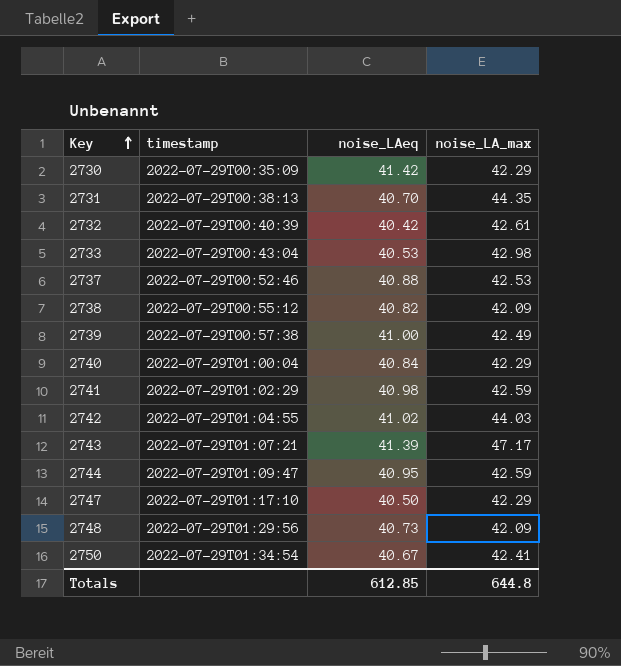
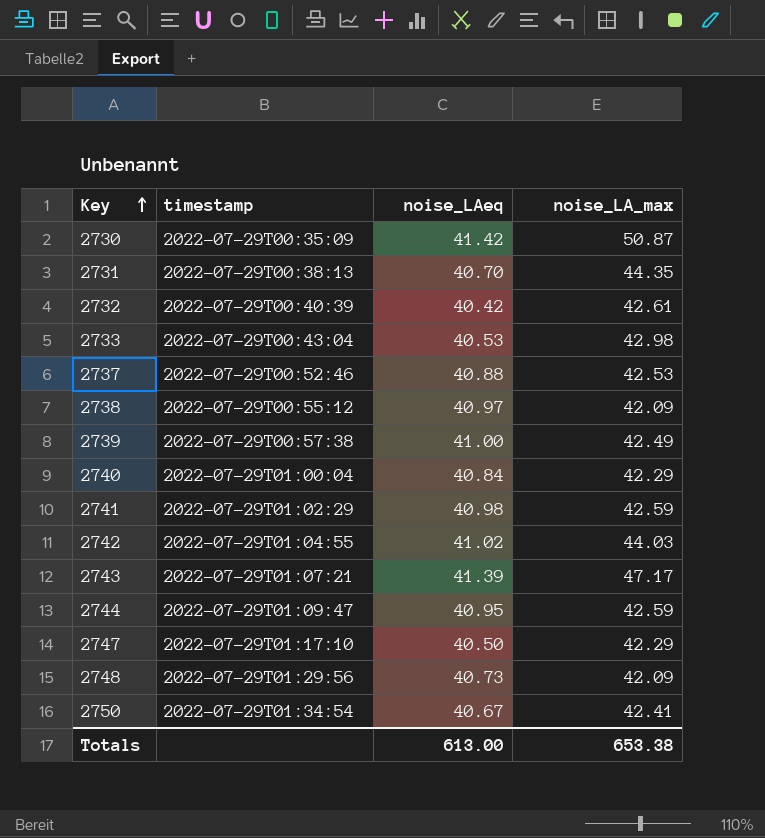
2730 | noise_LA_max: 42.29 -> 50.87
2738 | noise_LAeq: 40.82 -> 40.97
Totals | noise_LAeq: 612.85 -> 613.00
Totals | noise_LA_max: 644.8 -> 653.38

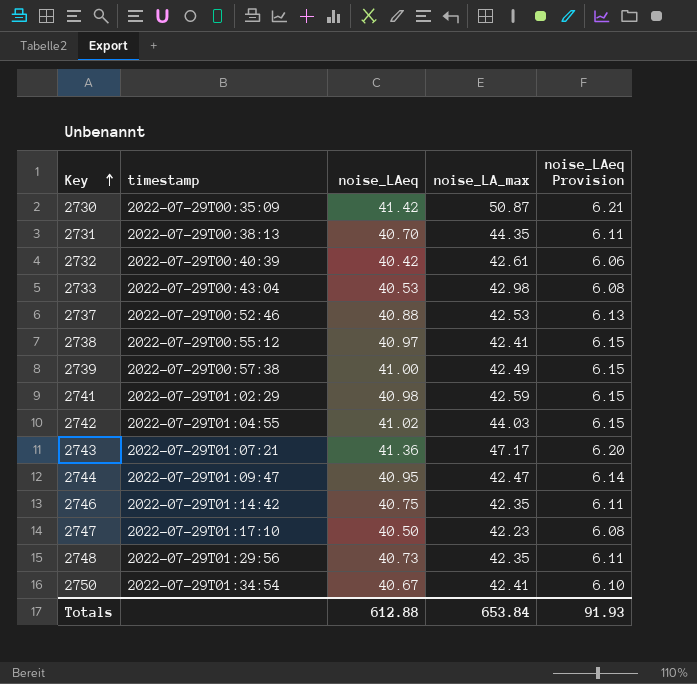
column noise_LAeq Provision | formula: none -> [noise_LAeq] * 0.15
row 2740: 2022-07-29T01:00:04 | 40.84 | 42.29 -> none
2738 | noise_LA_max: 42.09 -> 42.41
2743 | noise_LAeq: 41.39 -> 41.36
2744 | noise_LA_max: 42.59 -> 42.47
row 2746: none -> 2022-07-29T01:14:42 | 40.75 | 42.35 | 6.11
2747 | noise_LA_max: 42.29 -> 42.23
2748 | noise_LA_max: 42.09 -> 42.35
Totals | noise_LAeq: 613.00 -> 612.88
Totals | noise_LA_max: 653.38 -> 653.84

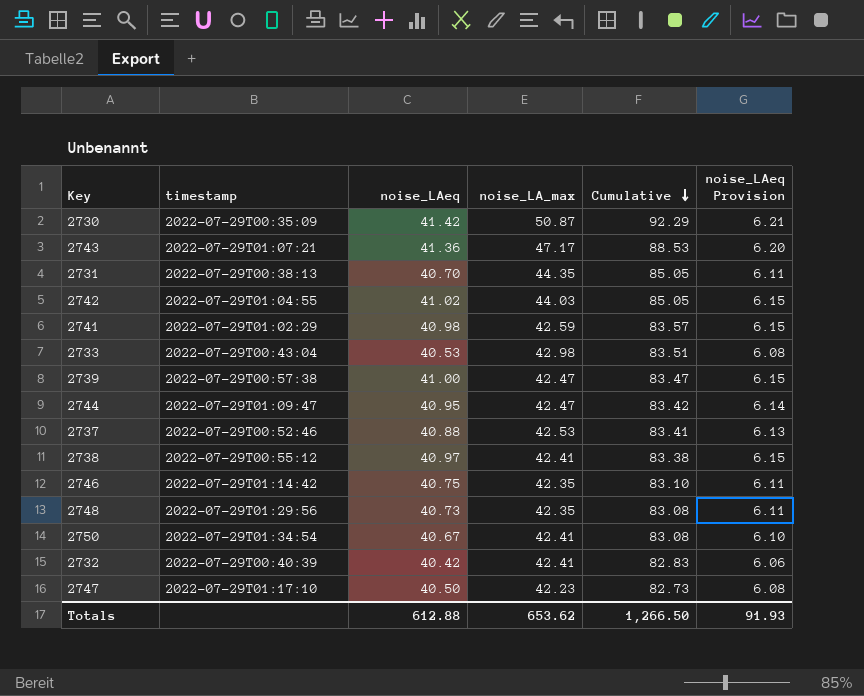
row order: Key ascending -> Cumulative descending
column Cumulative | formula: none -> [noise_LAeq] + [noise_LA_max]
2739 | noise_LA_max: 42.49 -> 42.47
2732 | noise_LA_max: 42.61 -> 42.41
Totals | noise_LA_max: 653.84 -> 653.62

